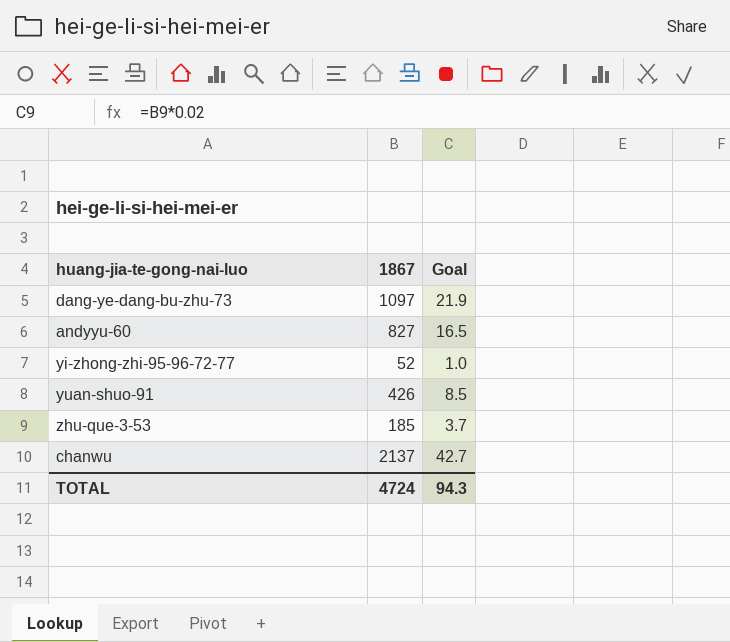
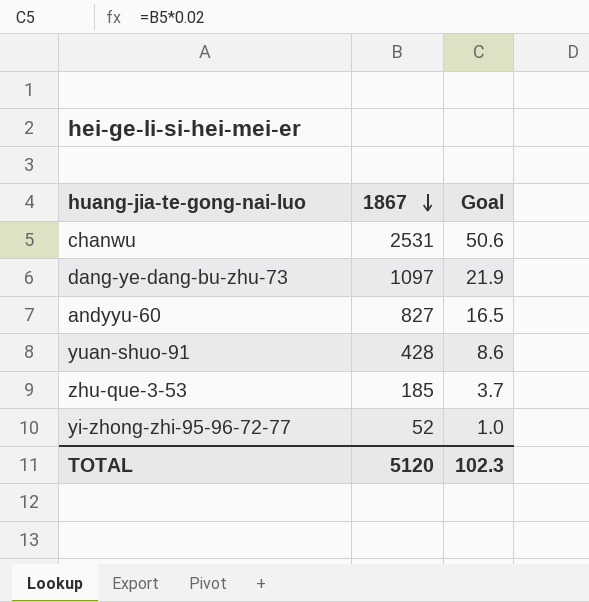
row order: none -> 1867 descending
chanwu | 1867: 2137 -> 2531
chanwu | Goal: 42.7 -> 50.6
yuan-shuo-91 | 1867: 426 -> 428
yuan-shuo-91 | Goal: 8.5 -> 8.6
TOTAL | 1867: 4724 -> 5120
TOTAL | Goal: 94.3 -> 102.3

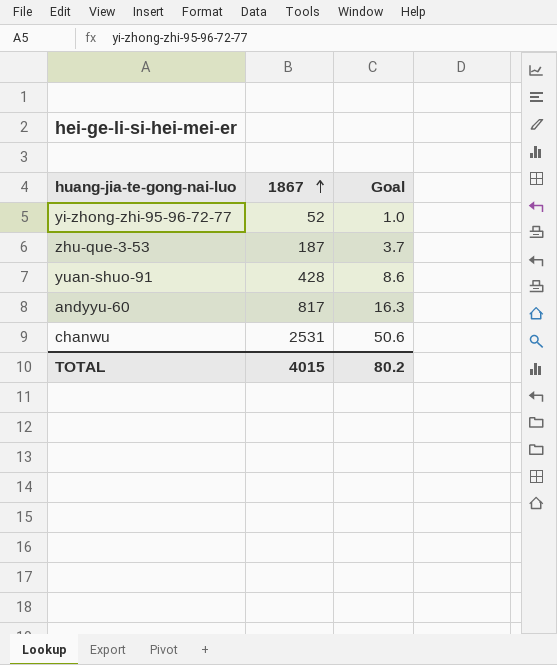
row order: 1867 descending -> 1867 ascending
row dang-ye-dang-bu-zhu-73: 1097 | 21.9 -> none
zhu-que-3-53 | 1867: 185 -> 187
andyyu-60 | 1867: 827 -> 817
andyyu-60 | Goal: 16.5 -> 16.3
TOTAL | 1867: 5120 -> 4015
TOTAL | Goal: 102.3 -> 80.2

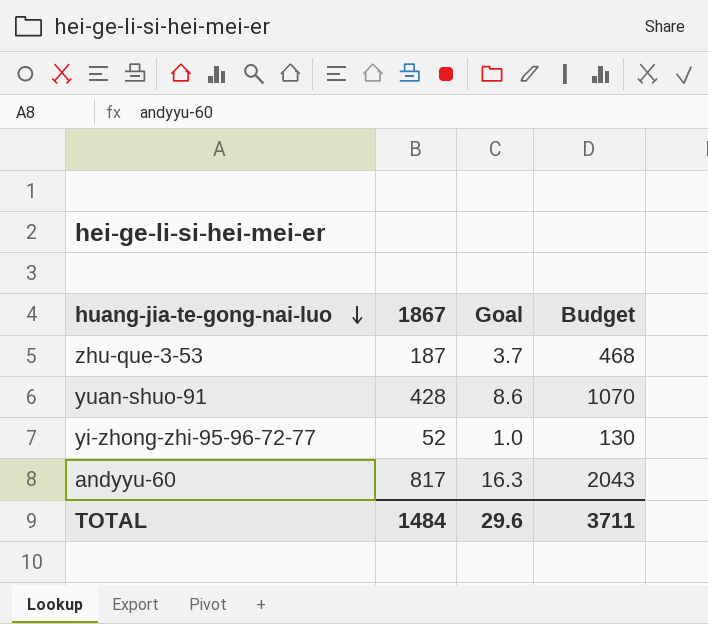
row order: 1867 ascending -> huang-jia-te-gong-nai-luo descending
column Budget | formula: none -> [1867] * 2.5
row chanwu: 2531 | 50.6 -> none
TOTAL | 1867: 4015 -> 1484
TOTAL | Goal: 80.2 -> 29.6

